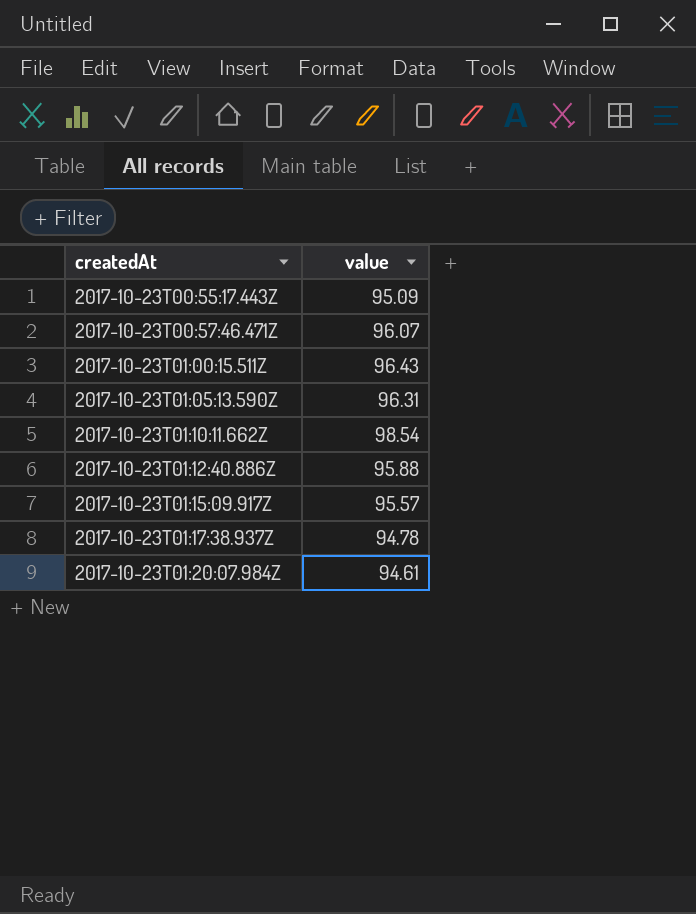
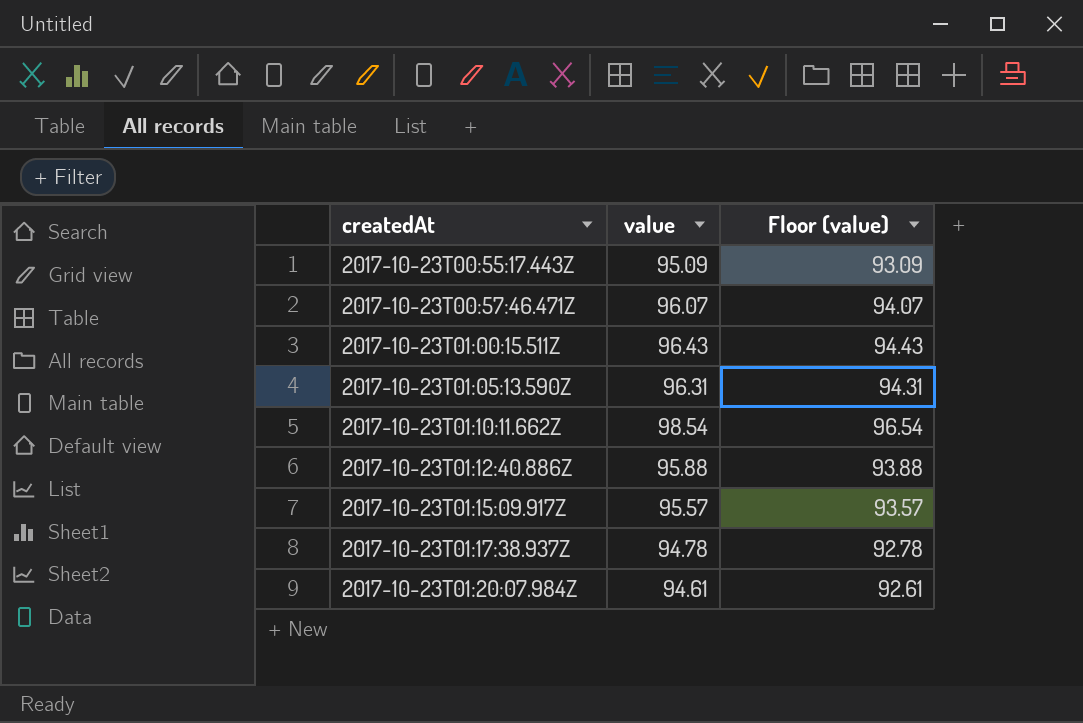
column Floor (value) | formula: none -> [value] - 2

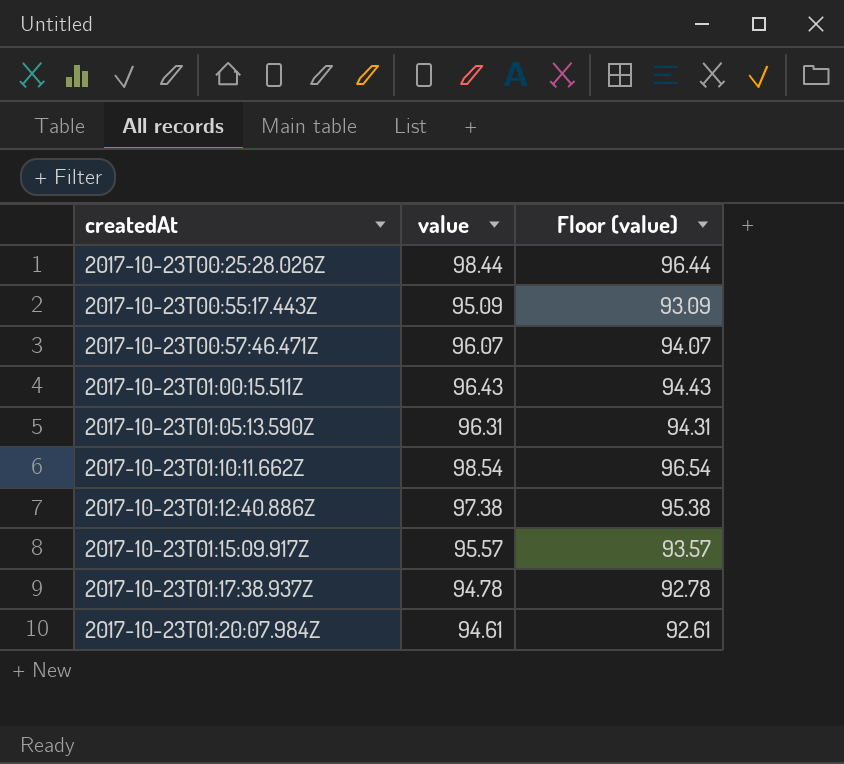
row 2017-10-23T00:25:28.026Z: none -> 98.44 | 96.44
2017-10-23T01:12:40.886Z | value: 95.88 -> 97.38
2017-10-23T01:12:40.886Z | Floor (value): 93.88 -> 95.38

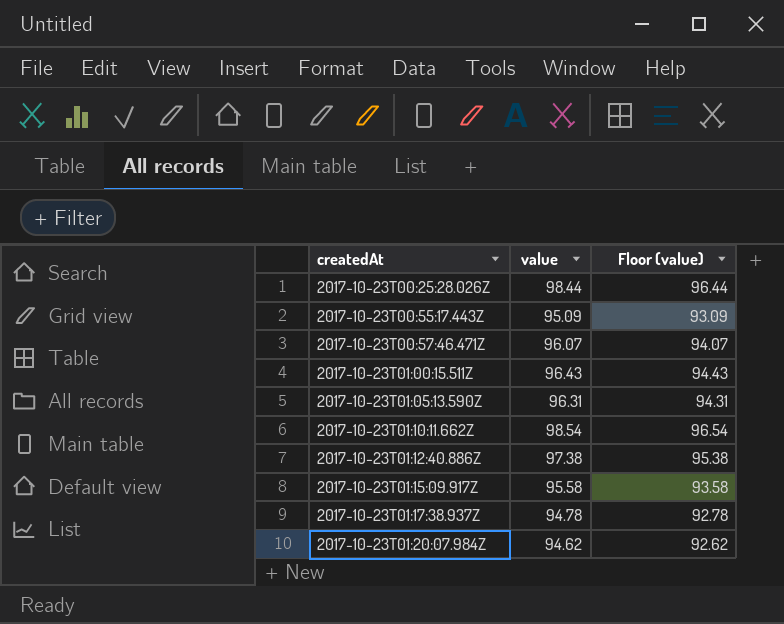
2017-10-23T01:15:09.917Z | value: 95.57 -> 95.58
2017-10-23T01:15:09.917Z | Floor (value): 93.57 -> 93.58
2017-10-23T01:20:07.984Z | value: 94.61 -> 94.62
2017-10-23T01:20:07.984Z | Floor (value): 92.61 -> 92.62

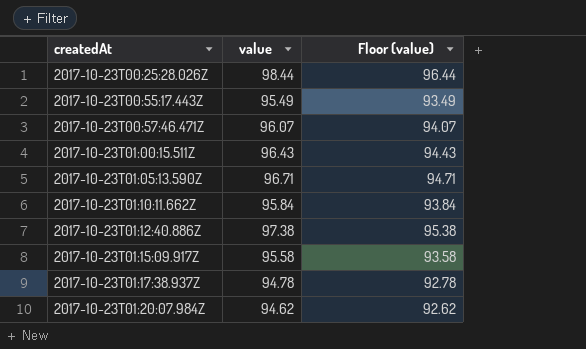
2017-10-23T00:55:17.443Z | value: 95.09 -> 95.49
2017-10-23T00:55:17.443Z | Floor (value): 93.09 -> 93.49
2017-10-23T01:05:13.590Z | value: 96.31 -> 96.71
2017-10-23T01:05:13.590Z | Floor (value): 94.31 -> 94.71
2017-10-23T01:10:11.662Z | value: 98.54 -> 95.84
2017-10-23T01:10:11.662Z | Floor (value): 96.54 -> 93.84

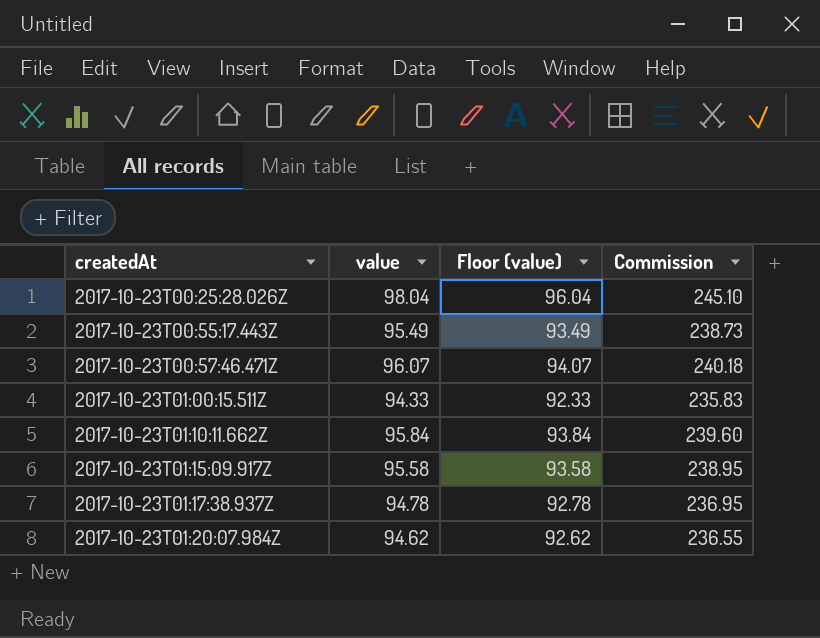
column Commission | formula: none -> [value] * 2.5
row 2017-10-23T01:05:13.590Z: 96.71 | 94.71 -> none
row 2017-10-23T01:12:40.886Z: 97.38 | 95.38 -> none
2017-10-23T00:25:28.026Z | value: 98.44 -> 98.04
2017-10-23T00:25:28.026Z | Floor (value): 96.44 -> 96.04
2017-10-23T01:00:15.511Z | value: 96.43 -> 94.33
2017-10-23T01:00:15.511Z | Floor (value): 94.43 -> 92.33

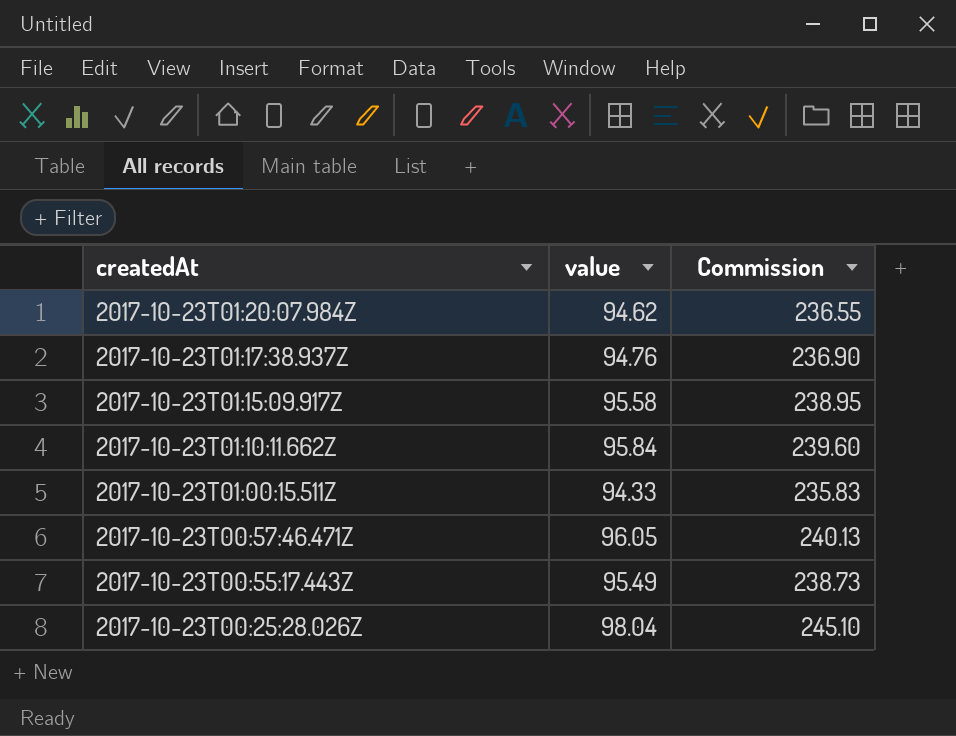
row order: createdAt ascending -> createdAt descending
column Floor (value) | formula: [value] - 2 -> none
2017-10-23T01:17:38.937Z | value: 94.78 -> 94.76
2017-10-23T01:17:38.937Z | Commission: 236.95 -> 236.90
2017-10-23T00:57:46.471Z | value: 96.07 -> 96.05
2017-10-23T00:57:46.471Z | Commission: 240.18 -> 240.13

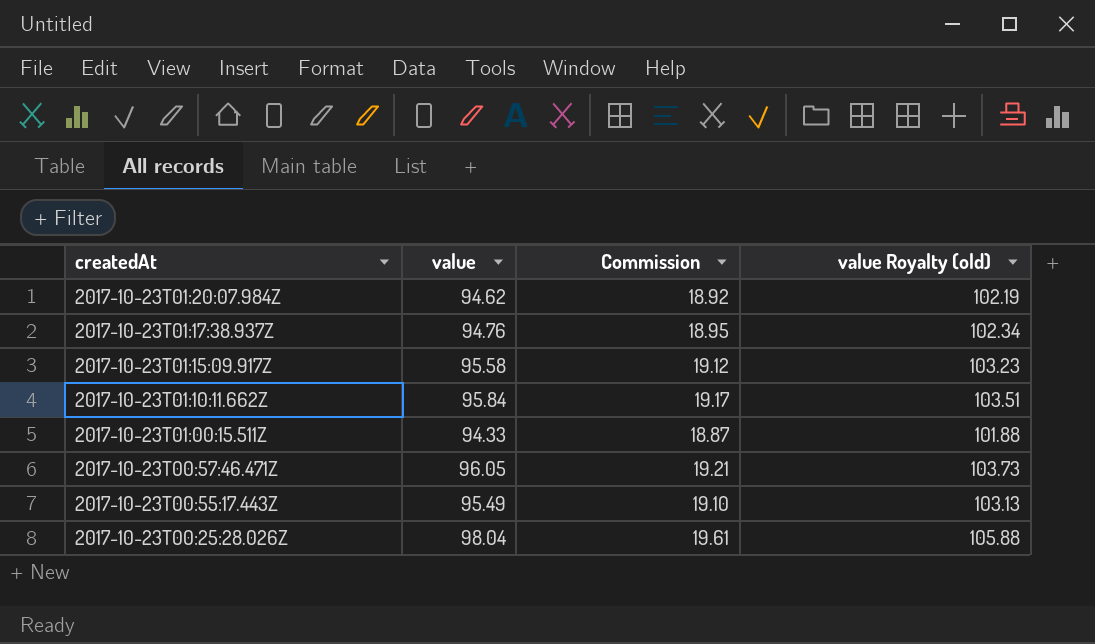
column Commission | formula: [value] * 2.5 -> [value] * 0.2
column value Royalty (old) | formula: none -> [value] * 1.08

